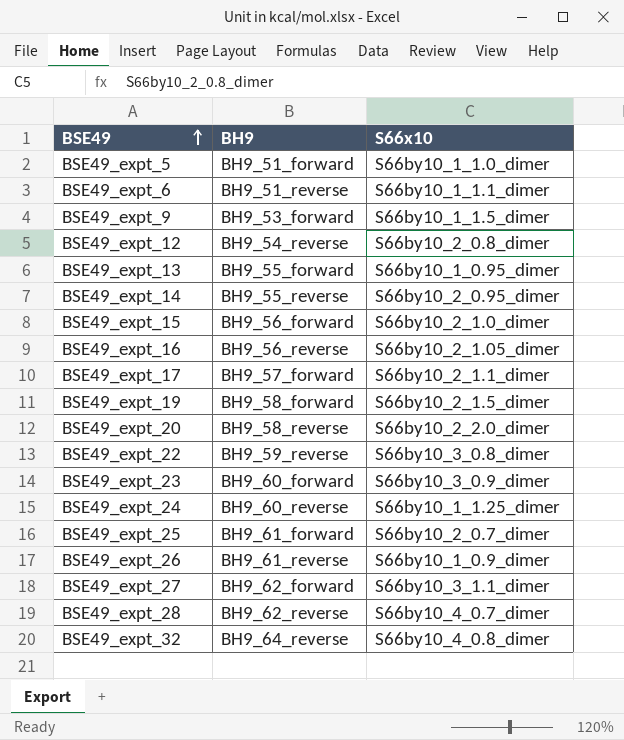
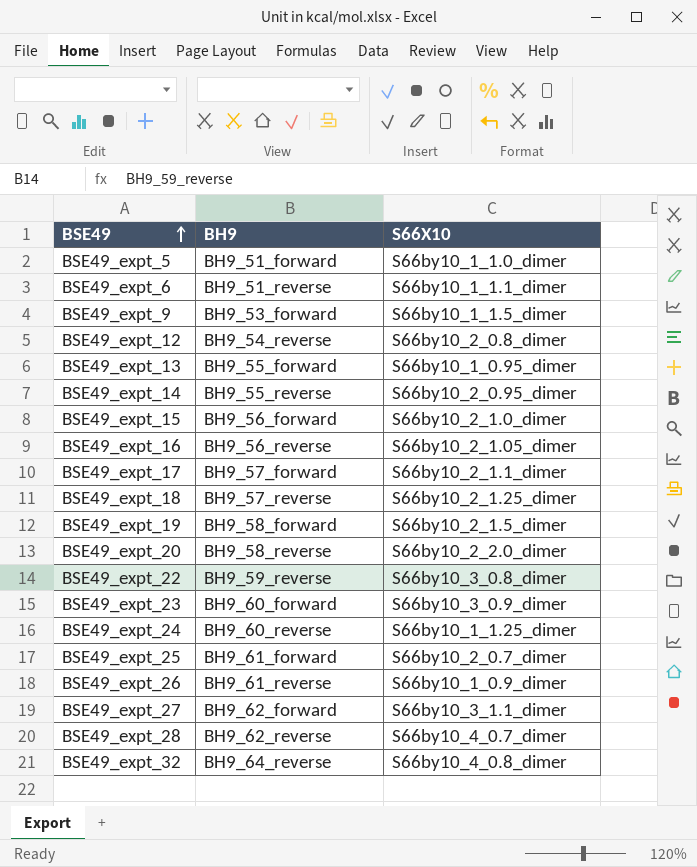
column name: S66x10 -> S66X10
row BSE49_expt_18: none -> BH9_57_reverse | S66by10_2_1.25_dimer

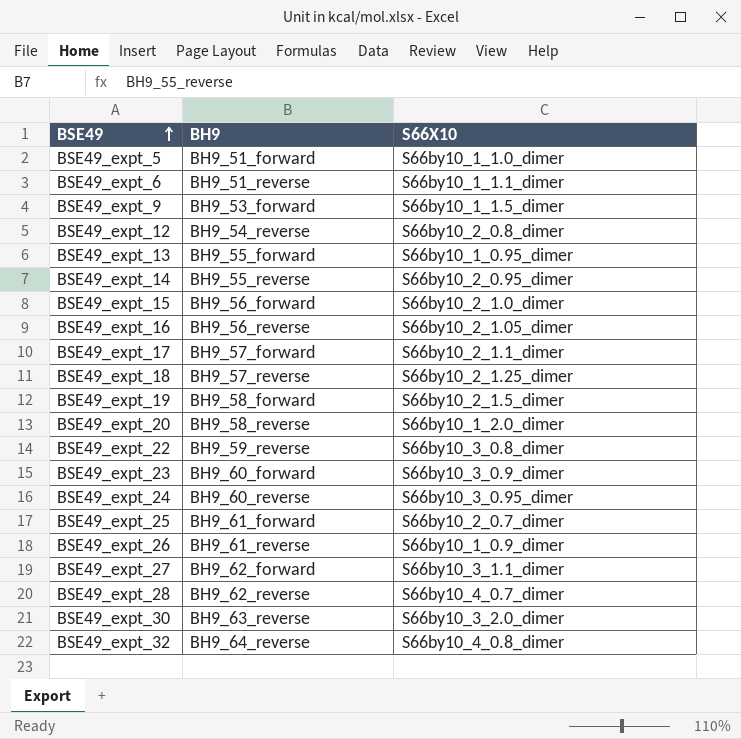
BSE49_expt_20 | S66X10: S66by10_2_2.0_dimer -> S66by10_1_2.0_dimer
BSE49_expt_24 | S66X10: S66by10_1_1.25_dimer -> S66by10_3_0.95_dimer
row BSE49_expt_30: none -> BH9_63_reverse | S66by10_3_2.0_dimer

